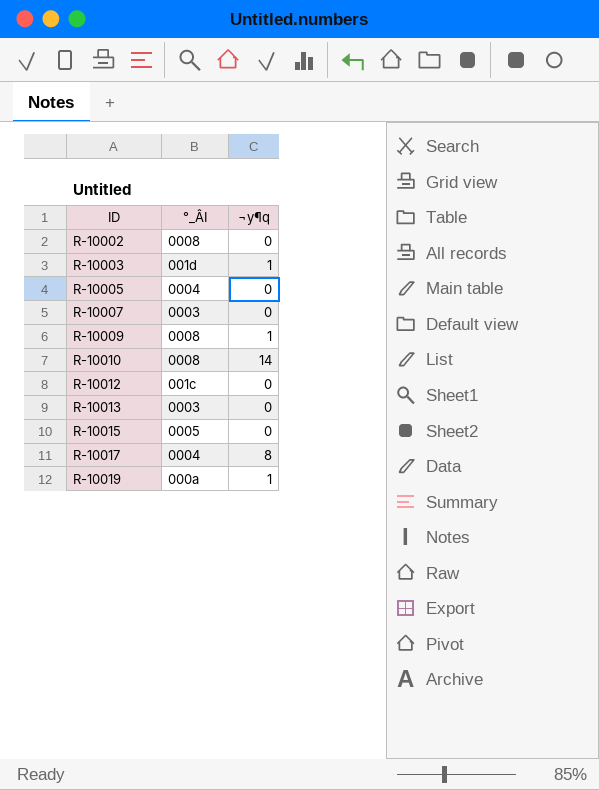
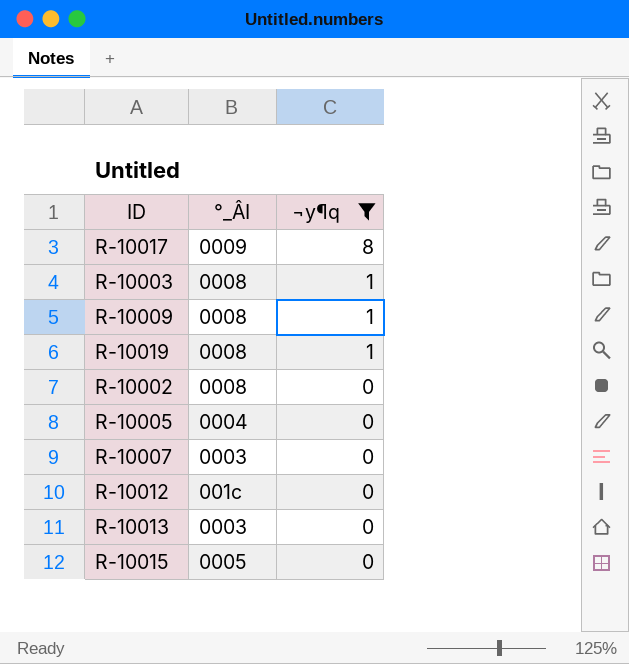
filter: none -> ¬y¶q != 14
row order: ID ascending -> ¬y¶q descending
R-10017 | °_ÂI: 0004 -> 0009
R-10003 | °_ÂI: 001d -> 0008
R-10019 | °_ÂI: 000a -> 0008

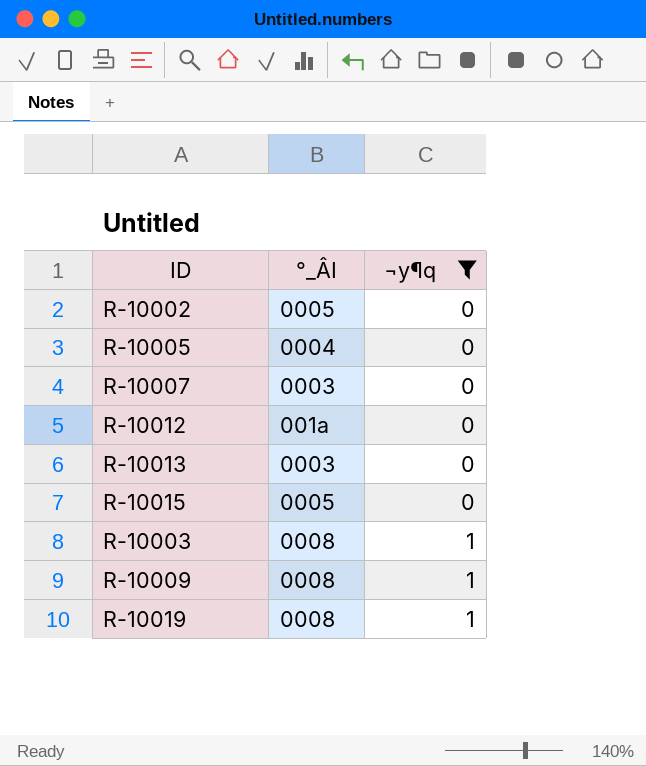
row order: ¬y¶q descending -> ¬y¶q ascending
row R-10017: 0009 | 8 -> none
R-10002 | °_ÂI: 0008 -> 0005
R-10012 | °_ÂI: 001c -> 001a

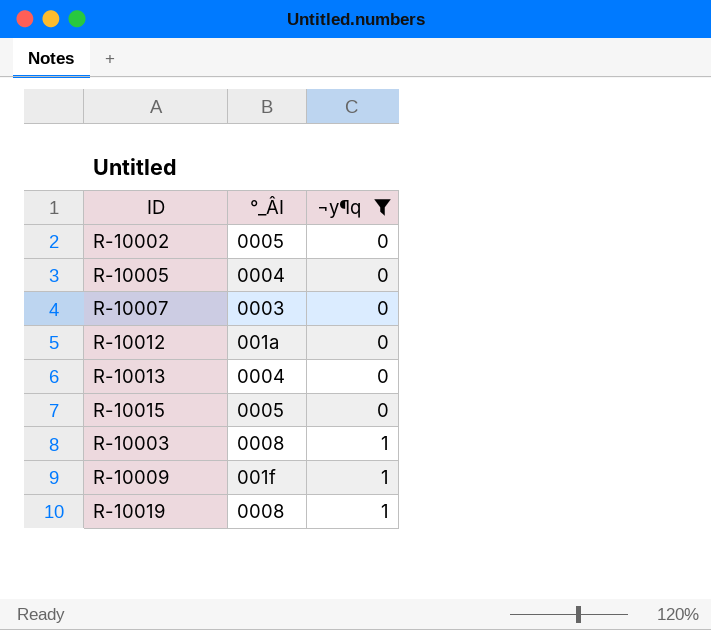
R-10013 | °_ÂI: 0003 -> 0004
R-10009 | °_ÂI: 0008 -> 001f

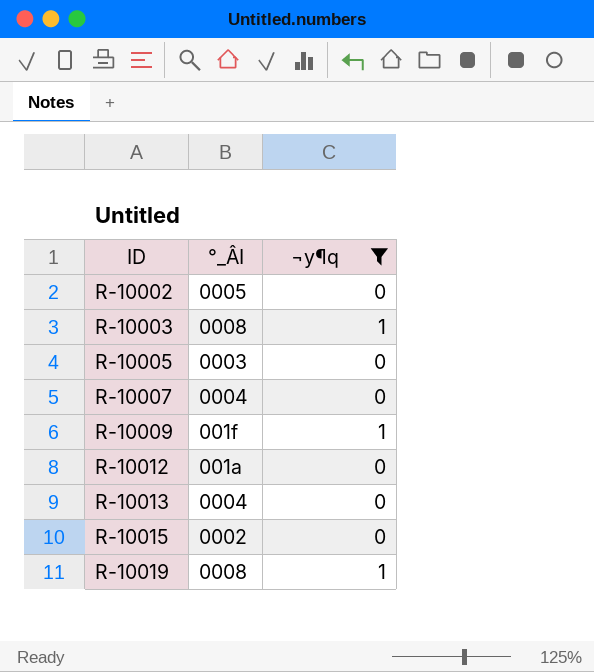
row order: ¬y¶q ascending -> ID ascending
R-10005 | °_ÂI: 0004 -> 0003
R-10007 | °_ÂI: 0003 -> 0004
R-10015 | °_ÂI: 0005 -> 0002

